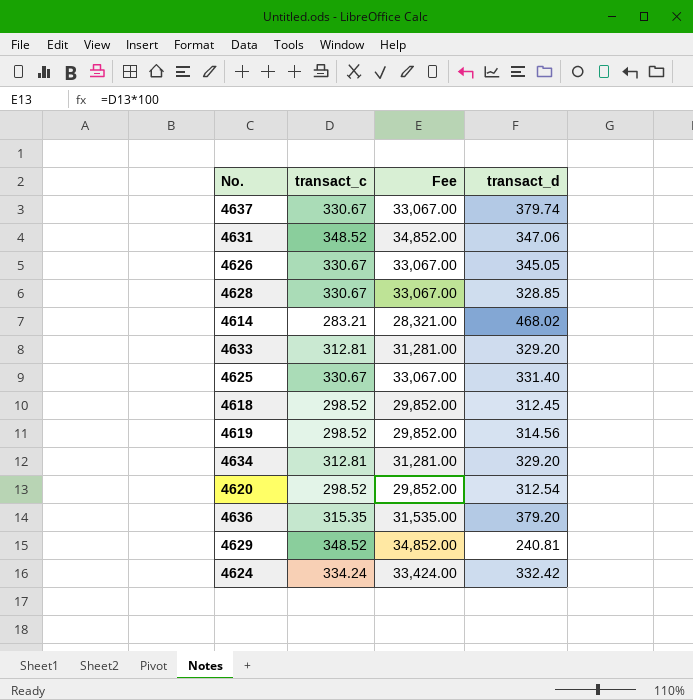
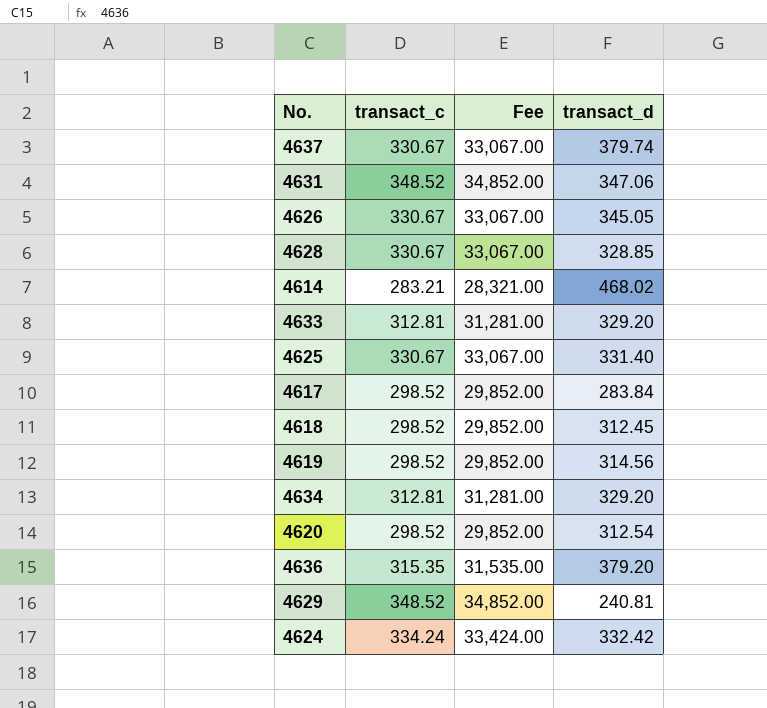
row 4617: none -> 298.52 | 29,852.00 | 283.84

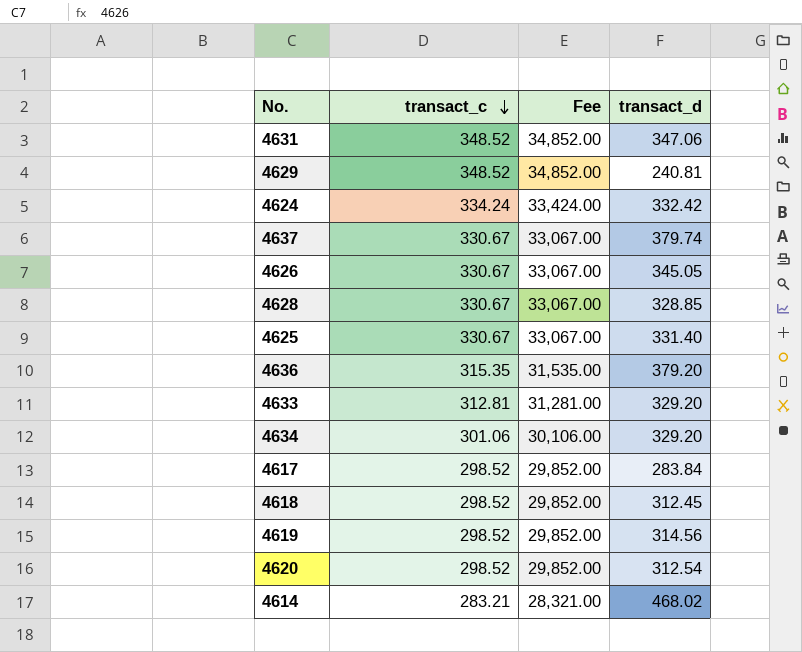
row order: none -> transact_c descending
4634 | transact_c: 312.81 -> 301.06
4634 | Fee: 31,281.00 -> 30,106.00

